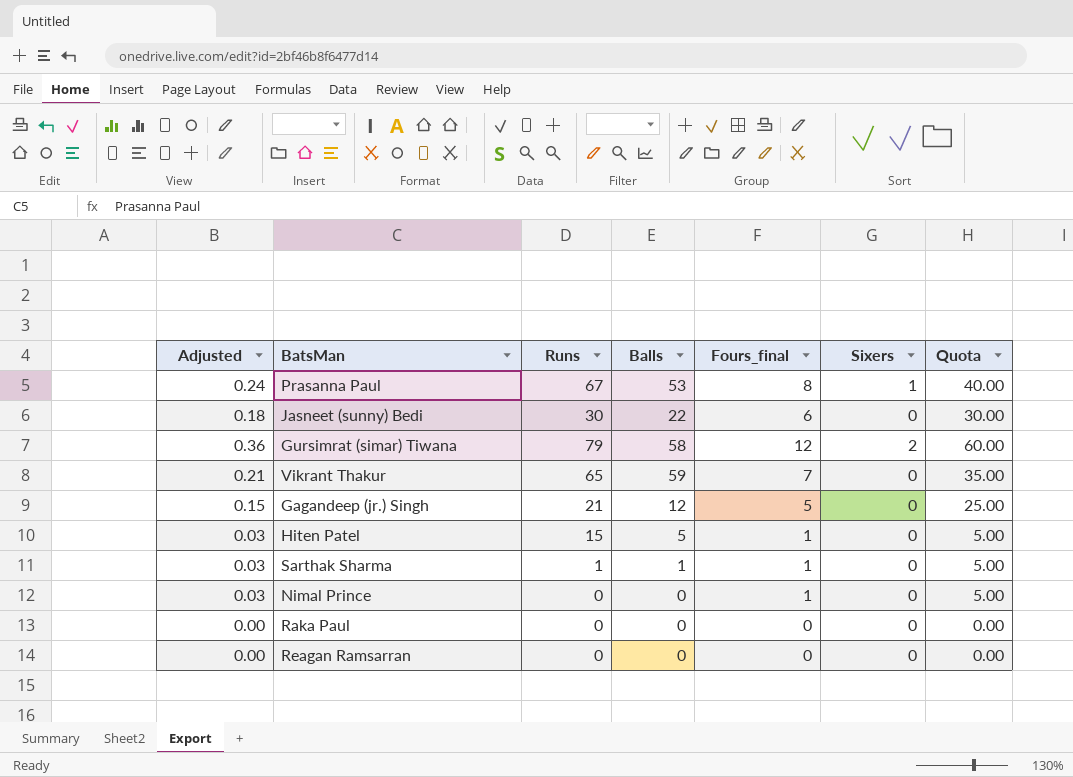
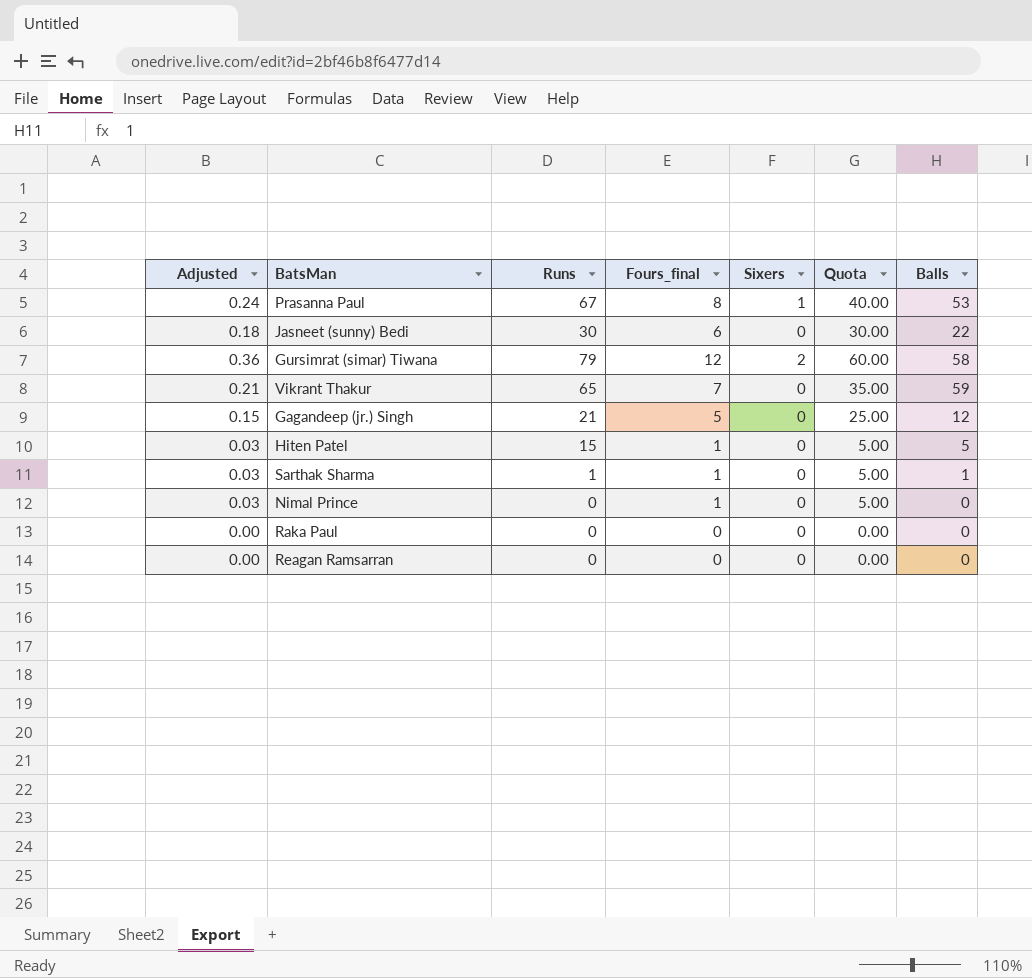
column Balls | position: 4 -> 7

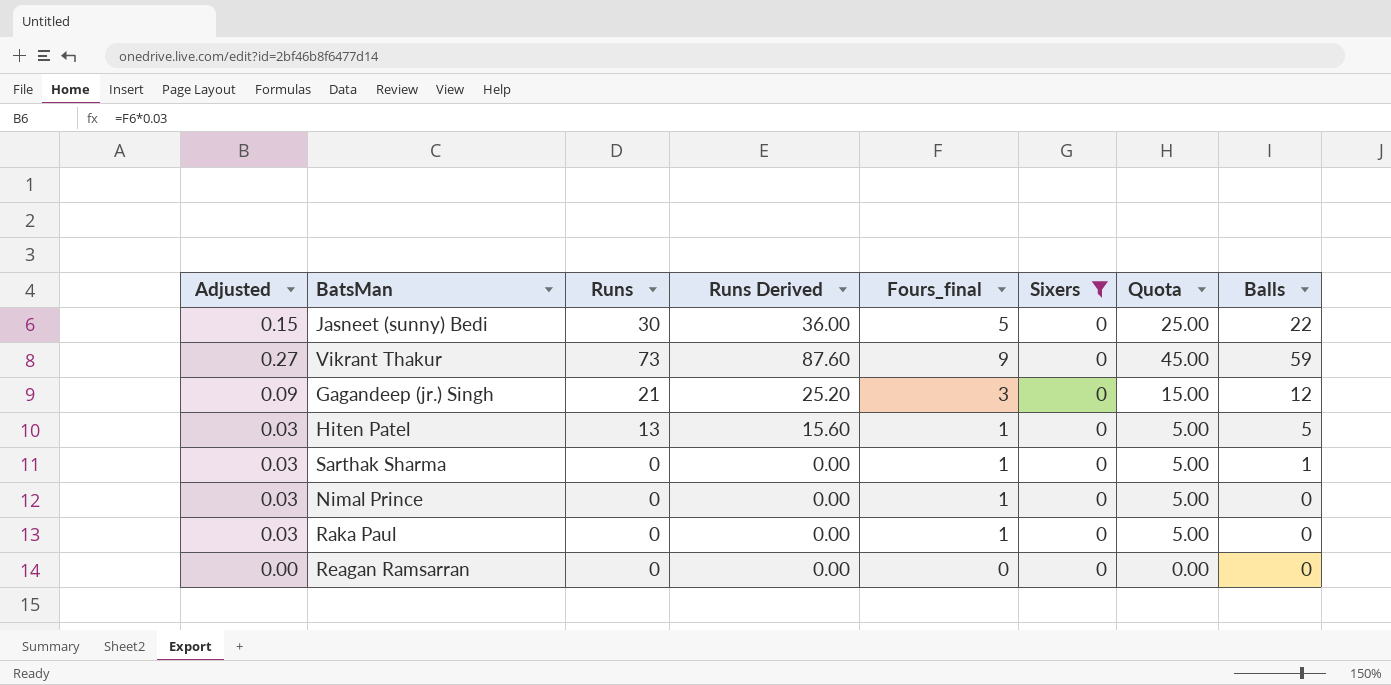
filter: none -> Sixers = 0
column Runs Derived | formula: none -> [Runs] * 1.2
Jasneet (sunny) Bedi | Adjusted: 0.18 -> 0.15
Jasneet (sunny) Bedi | Fours_final: 6 -> 5
Jasneet (sunny) Bedi | Quota: 30.00 -> 25.00
Vikrant Thakur | Adjusted: 0.21 -> 0.27
Vikrant Thakur | Runs: 65 -> 73
Vikrant Thakur | Fours_final: 7 -> 9
Vikrant Thakur | Quota: 35.00 -> 45.00
Gagandeep (jr.) Singh | Adjusted: 0.15 -> 0.09
Gagandeep (jr.) Singh | Fours_final: 5 -> 3
Gagandeep (jr.) Singh | Quota: 25.00 -> 15.00
Hiten Patel | Runs: 15 -> 13
Sarthak Sharma | Runs: 1 -> 0
Raka Paul | Adjusted: 0.00 -> 0.03
Raka Paul | Fours_final: 0 -> 1
Raka Paul | Quota: 0.00 -> 5.00

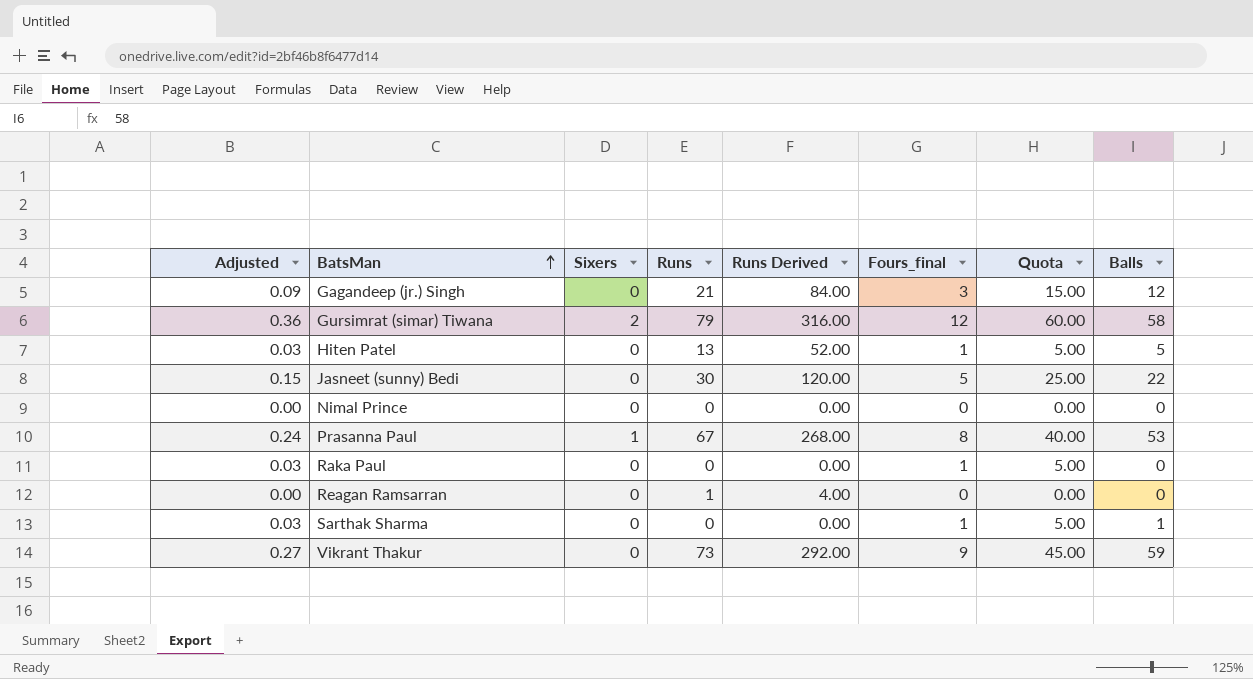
filter: Sixers = 0 -> none
row order: none -> BatsMan ascending
column Sixers | position: 6 -> 3
column Runs Derived | formula: [Runs] * 1.2 -> [Runs] * 4
Nimal Prince | Adjusted: 0.03 -> 0.00
Nimal Prince | Fours_final: 1 -> 0
Nimal Prince | Quota: 5.00 -> 0.00
Reagan Ramsarran | Runs: 0 -> 1

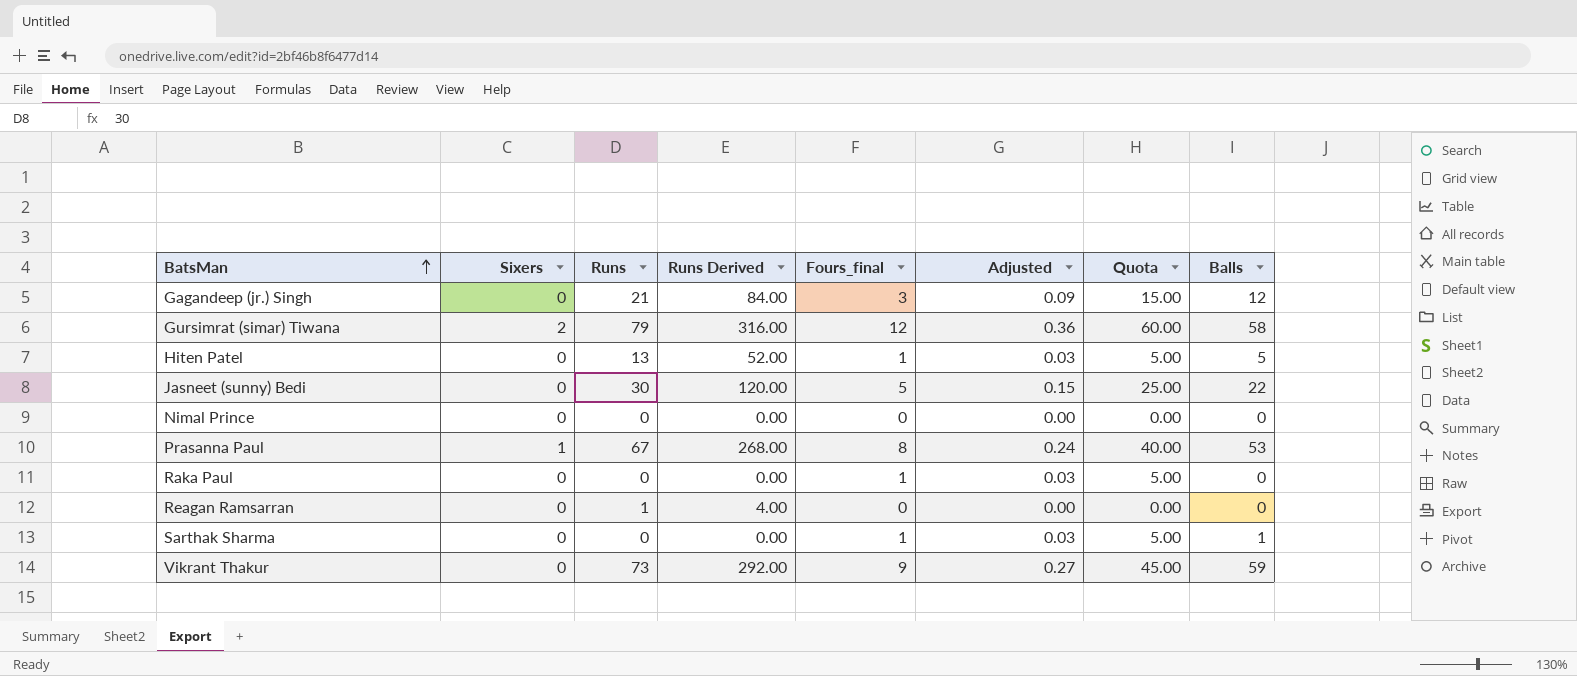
column Adjusted | position: 1 -> 6

